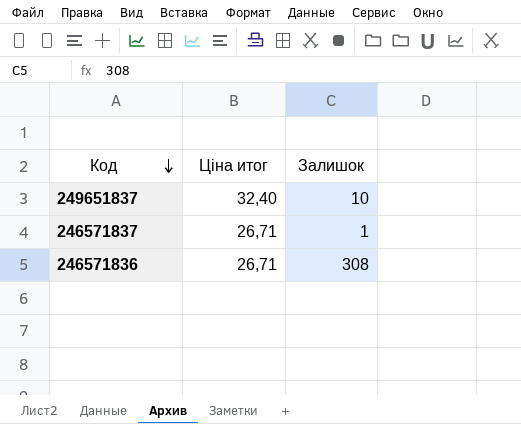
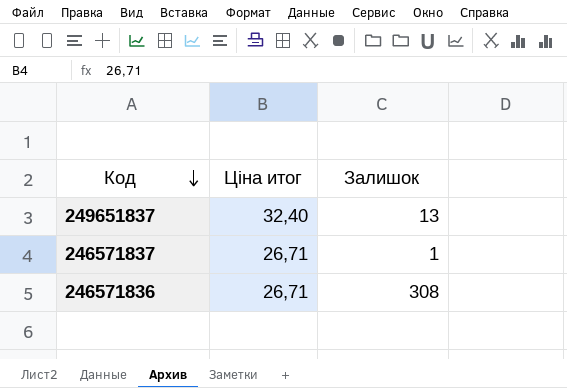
249651837 | Залишок: 10 -> 13

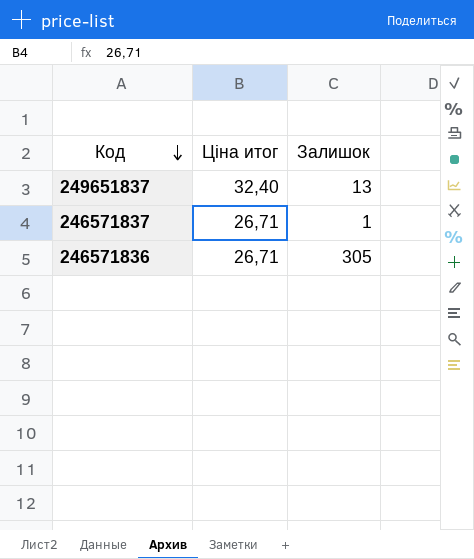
246571836 | Залишок: 308 -> 305

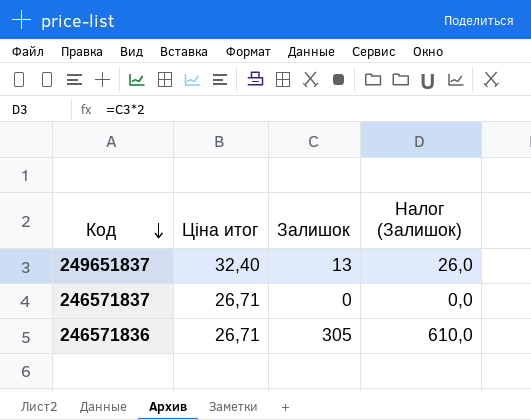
column Налог (Залишок) | formula: none -> [Залишок] * 2
246571837 | Залишок: 1 -> 0

